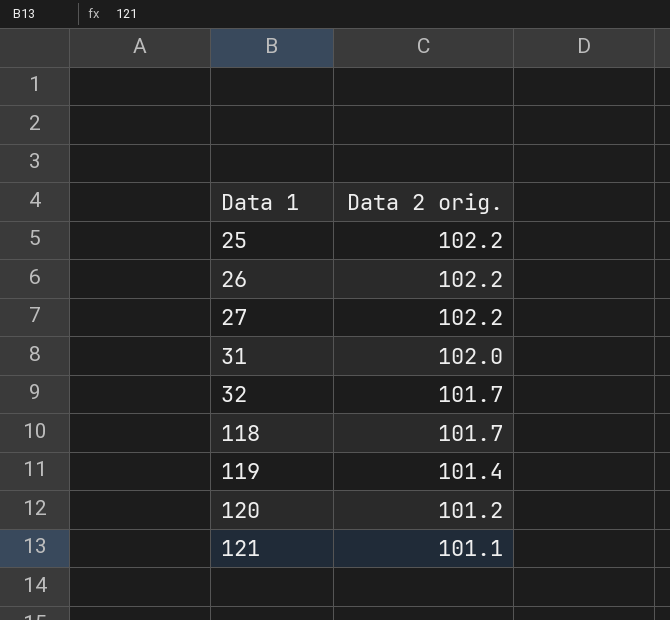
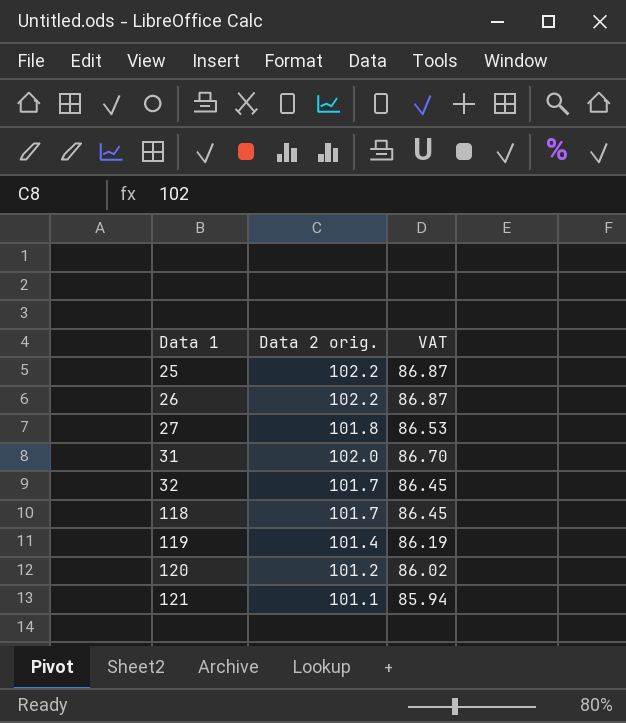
column VAT | formula: none -> [Data 2 orig.] * 0.85
27 | Data 2 orig.: 102.2 -> 101.8

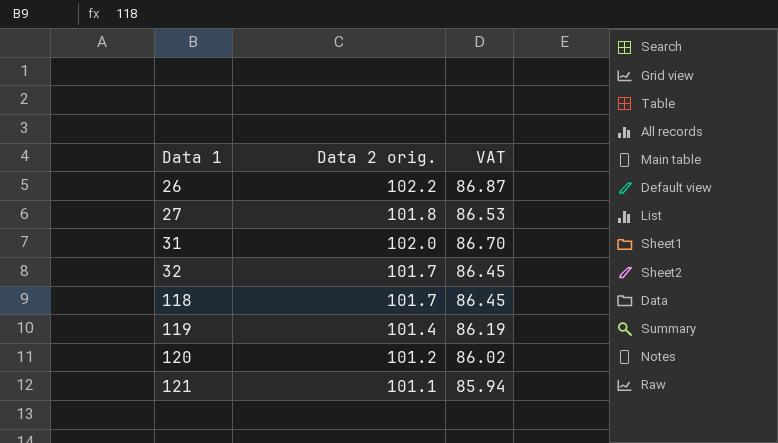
row 25: 102.2 | 86.87 -> none

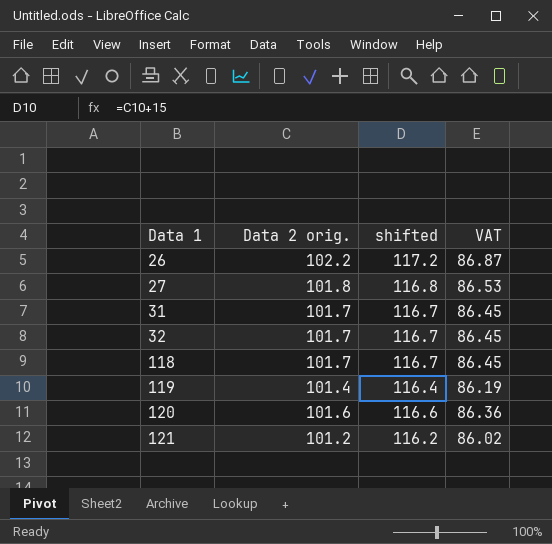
column shifted | formula: none -> [Data 2 orig.] + 15
31 | Data 2 orig.: 102.0 -> 101.7
31 | VAT: 86.70 -> 86.45
120 | Data 2 orig.: 101.2 -> 101.6
120 | VAT: 86.02 -> 86.36
121 | Data 2 orig.: 101.1 -> 101.2
121 | VAT: 85.94 -> 86.02

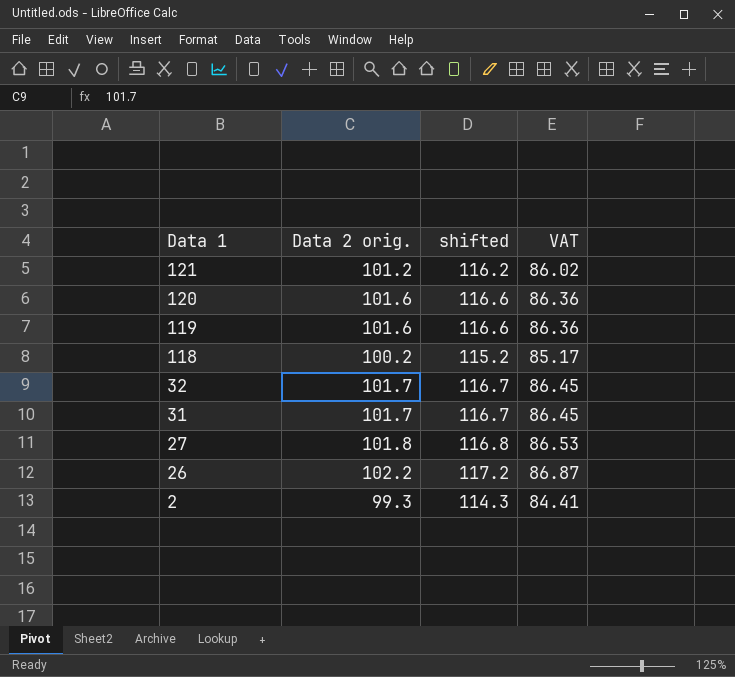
row order: Data 1 ascending -> Data 1 descending
119 | Data 2 orig.: 101.4 -> 101.6
119 | shifted: 116.4 -> 116.6
119 | VAT: 86.19 -> 86.36
118 | Data 2 orig.: 101.7 -> 100.2
118 | shifted: 116.7 -> 115.2
118 | VAT: 86.45 -> 85.17
row 2: none -> 99.3 | 114.3 | 84.41

